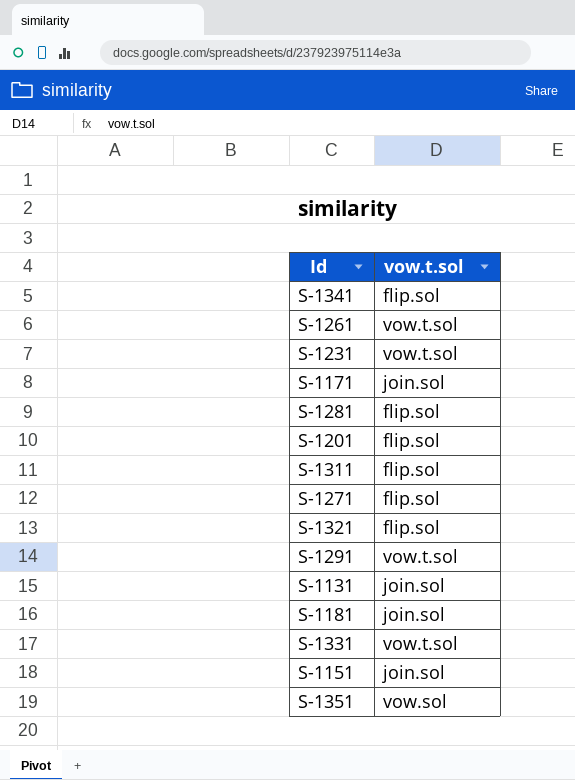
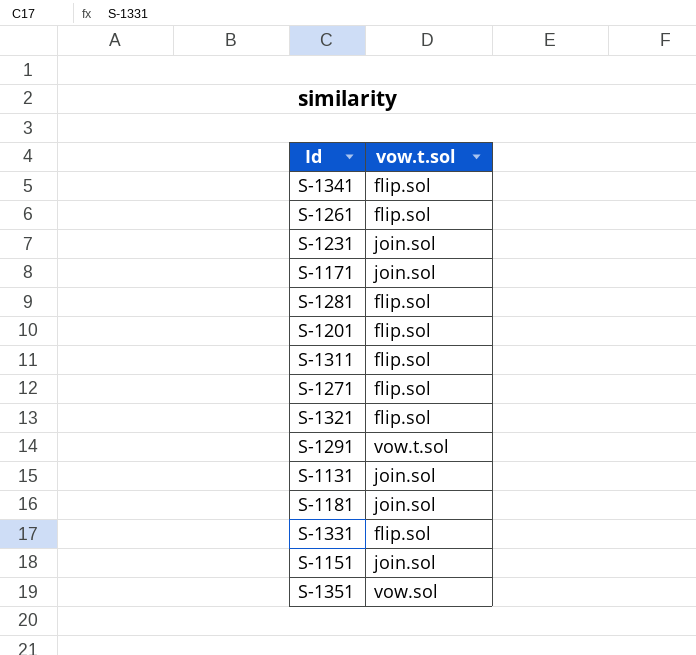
S-1261 | vow.t.sol: vow.t.sol -> flip.sol
S-1231 | vow.t.sol: vow.t.sol -> join.sol
S-1331 | vow.t.sol: vow.t.sol -> flip.sol

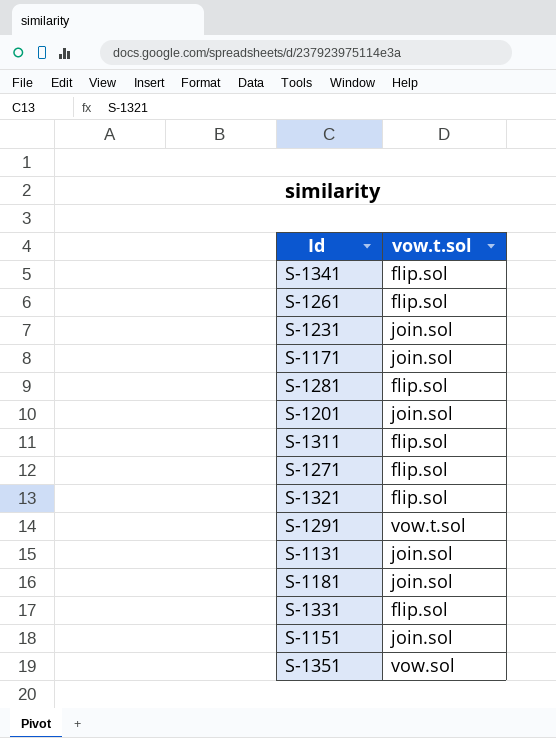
S-1201 | vow.t.sol: flip.sol -> join.sol

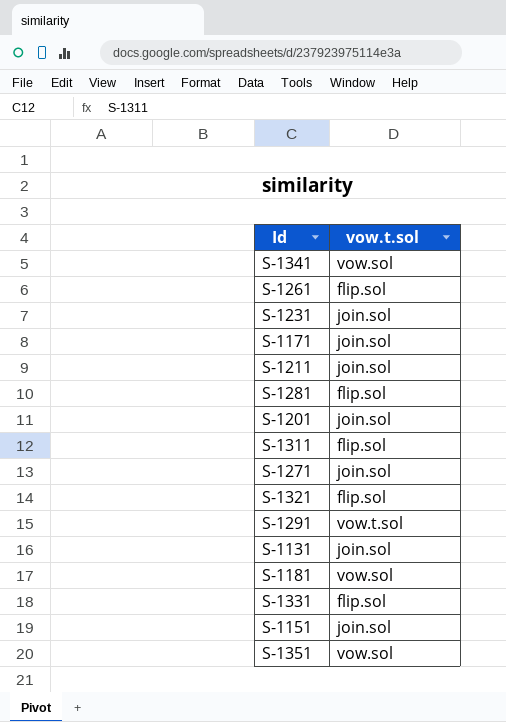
S-1341 | vow.t.sol: flip.sol -> vow.sol
row S-1211: none -> join.sol
S-1271 | vow.t.sol: flip.sol -> join.sol
S-1181 | vow.t.sol: join.sol -> vow.sol

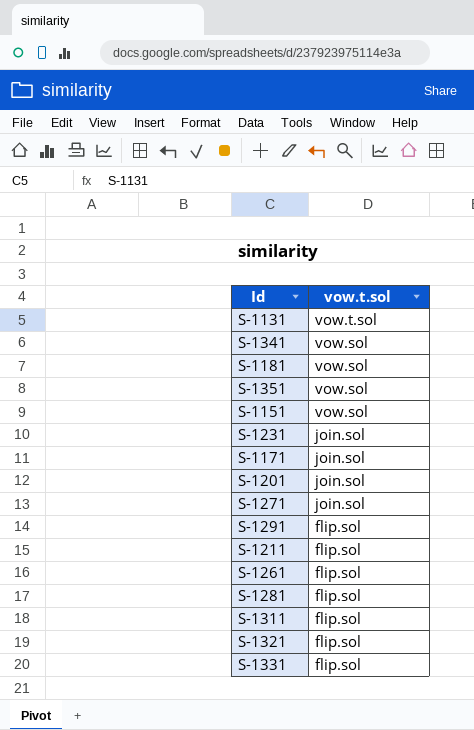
row order: none -> vow.t.sol descending
S-1131 | vow.t.sol: join.sol -> vow.t.sol
S-1151 | vow.t.sol: join.sol -> vow.sol
S-1291 | vow.t.sol: vow.t.sol -> flip.sol
S-1211 | vow.t.sol: join.sol -> flip.sol

